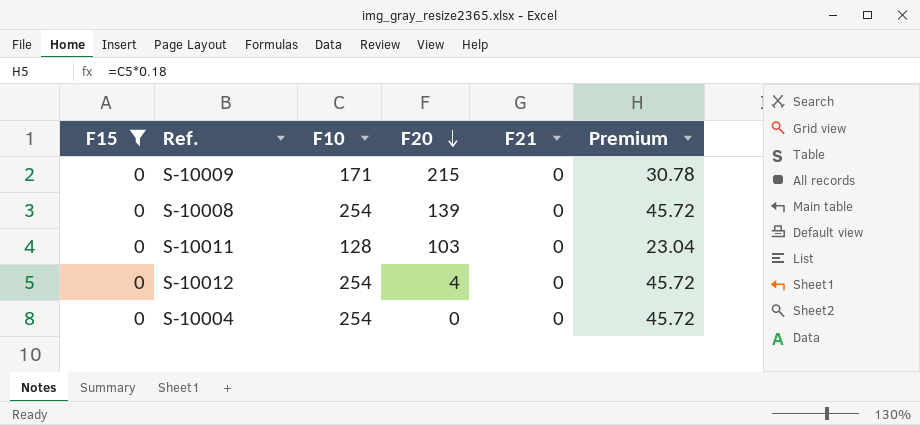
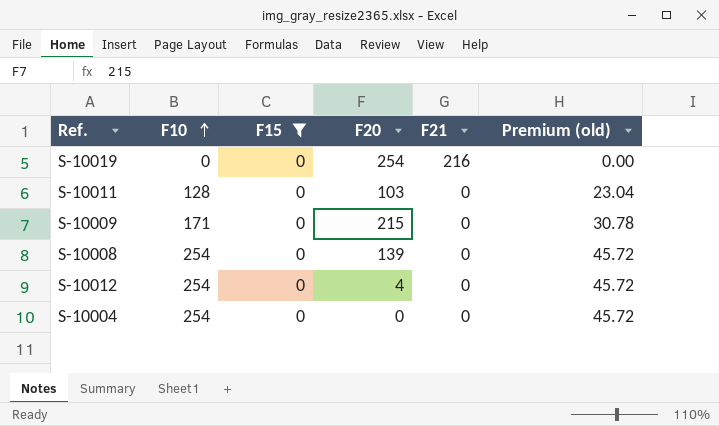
row order: F20 descending -> F10 ascending
column F15 | position: 1 -> 3
column name: Premium -> Premium (old)
row S-10019: none -> 0 | 0 | 254 | 216 | 0.00

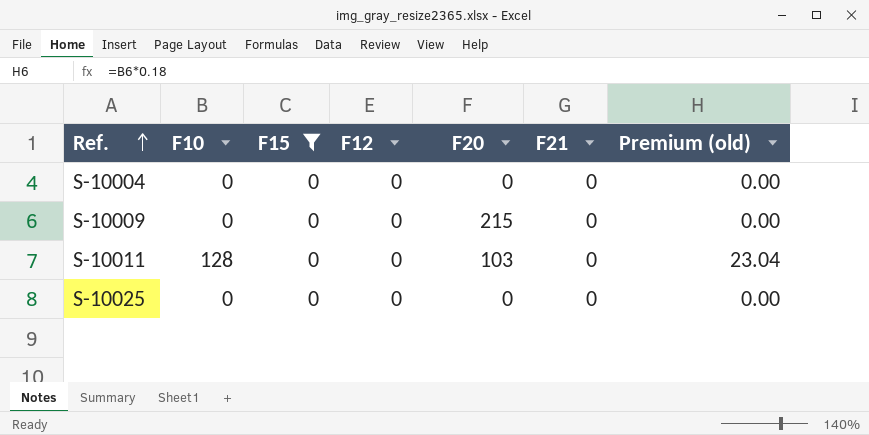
row order: F10 ascending -> Ref. ascending
column F12 | position: none -> 4
row S-10019: 0 | 0 | 254 | 216 | 0.00 -> none
row S-10008: 254 | 0 | 139 | 0 | 45.72 -> none
row S-10012: 254 | 0 | 4 | 0 | 45.72 -> none
S-10004 | F10: 254 -> 0
S-10004 | Premium (old): 45.72 -> 0.00
S-10009 | F10: 171 -> 0
S-10009 | Premium (old): 30.78 -> 0.00
row S-10025: none -> 0 | 0 | 0 | 0 | 0 | 0.00

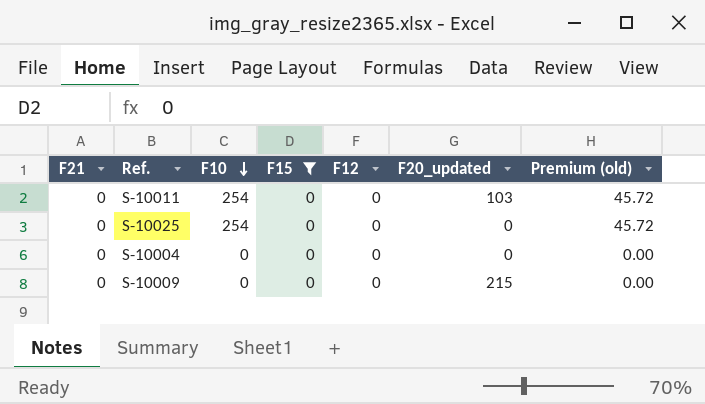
row order: Ref. ascending -> F10 descending
column F21 | position: 6 -> 1
column name: F20 -> F20_updated
S-10011 | F10: 128 -> 254
S-10011 | Premium (old): 23.04 -> 45.72
S-10025 | F10: 0 -> 254
S-10025 | Premium (old): 0.00 -> 45.72

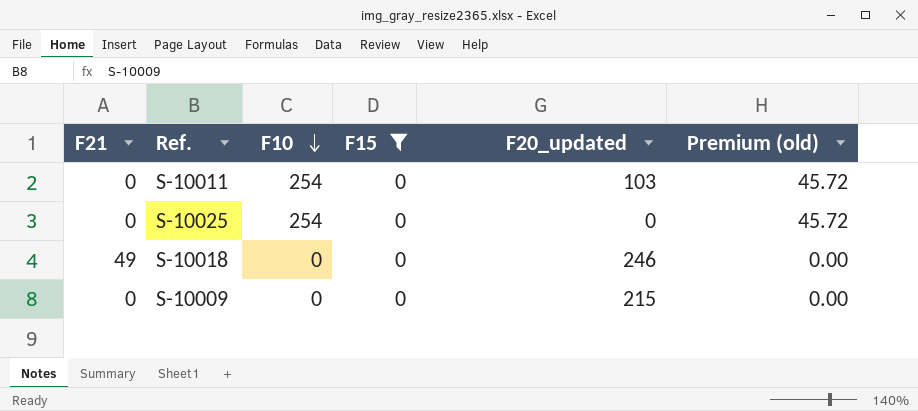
column F12 | position: 5 -> none
row S-10004: 0 | 0 | 0 | 0 | 0 | 0.00 -> none
row S-10018: none -> 49 | 0 | 0 | 246 | 0.00

